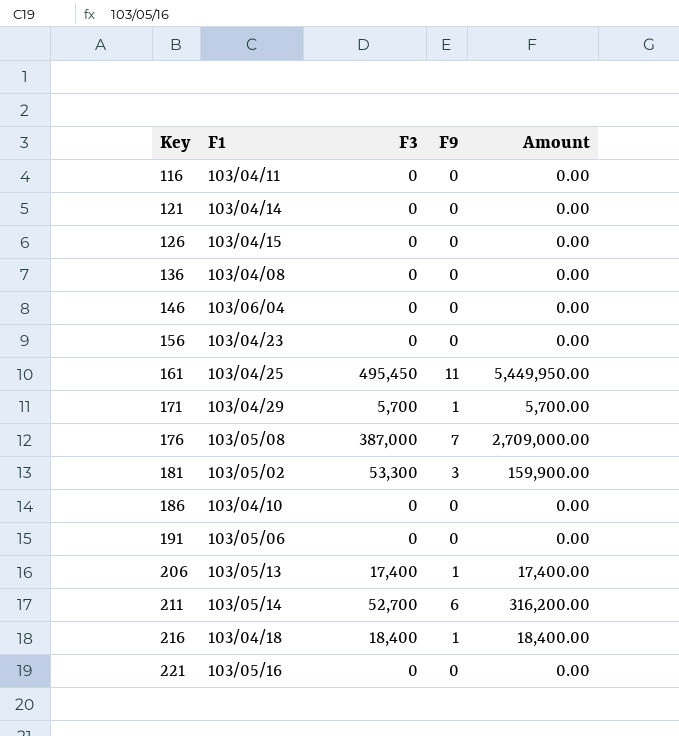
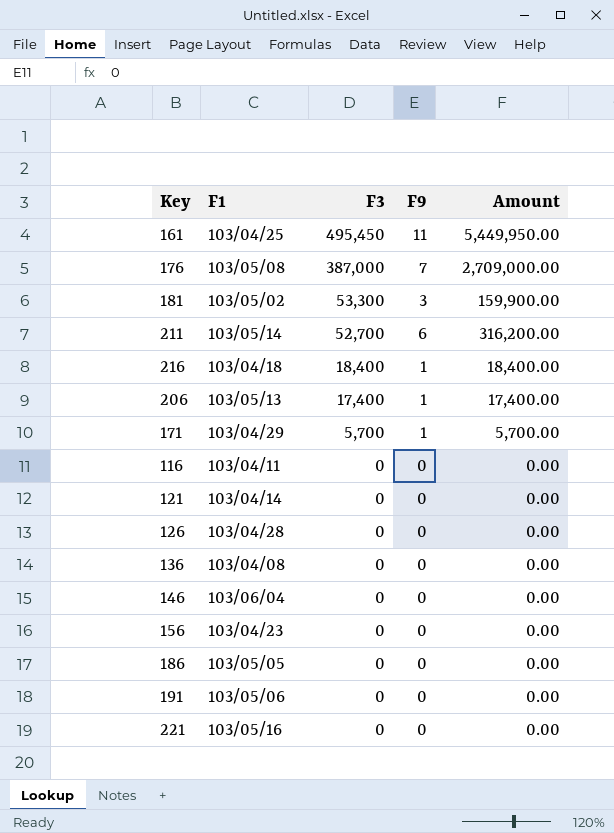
row order: Key ascending -> F3 descending
126 | F1: 103/04/15 -> 103/04/28
186 | F1: 103/04/10 -> 103/05/05

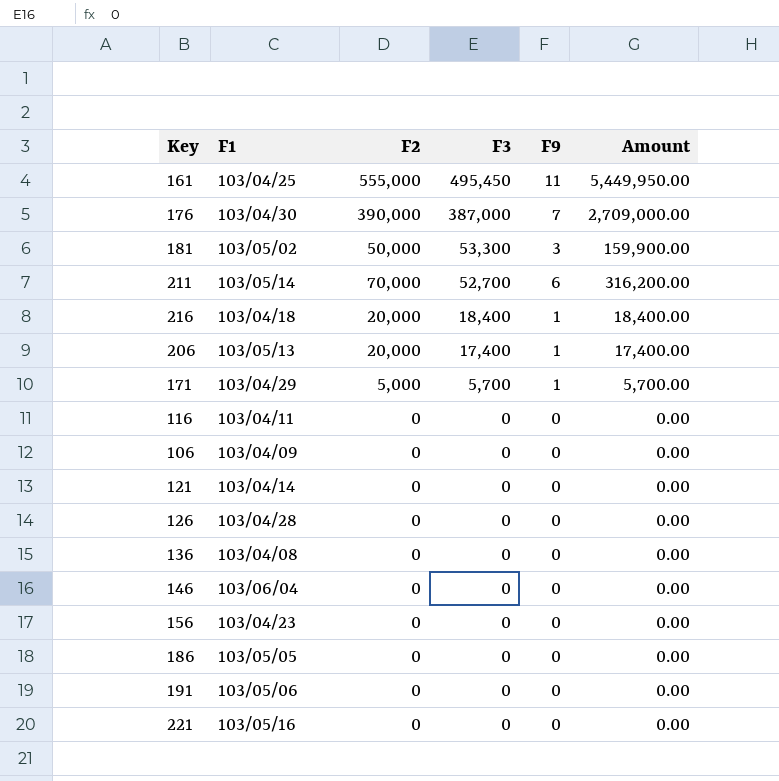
column F2 | position: none -> 3
176 | F1: 103/05/08 -> 103/04/30
row 106: none -> 103/04/09 | 0 | 0 | 0 | 0.00

